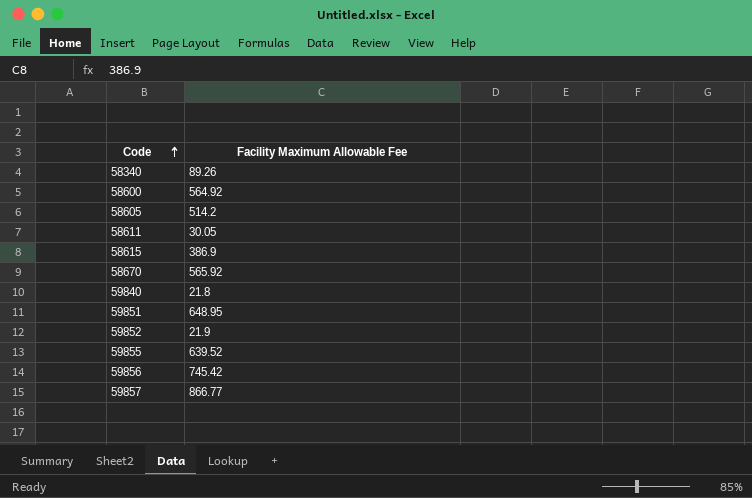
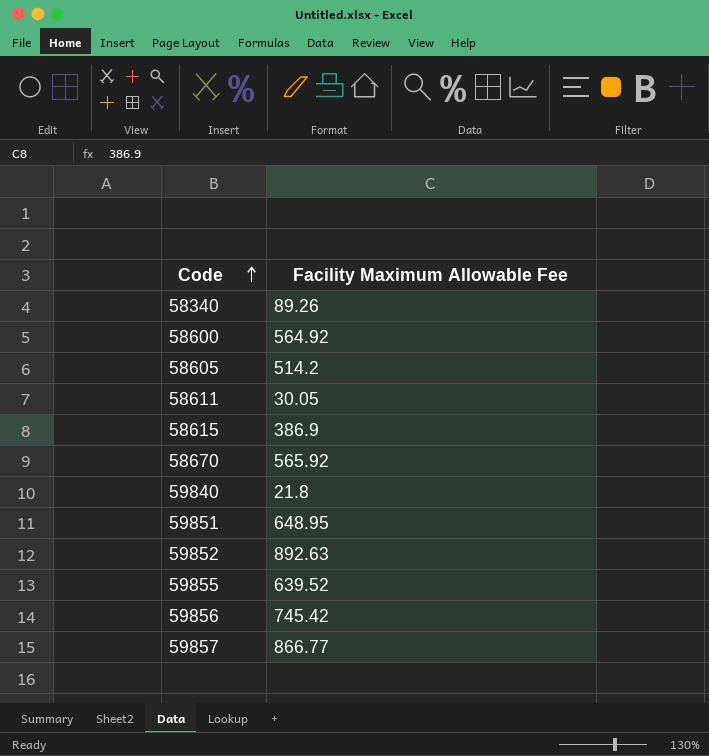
59852 | Facility Maximum Allowable Fee: 21.9 -> 892.63

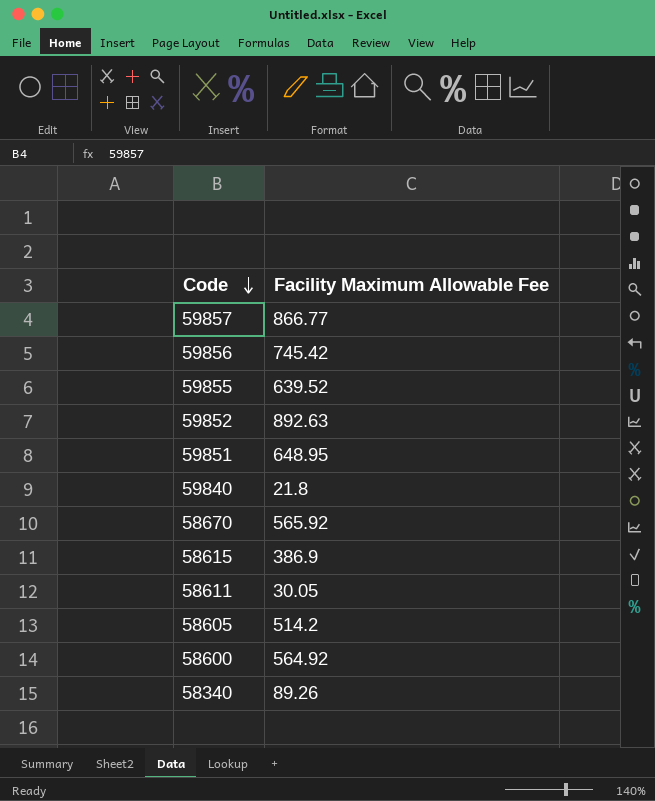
row order: Code ascending -> Code descending

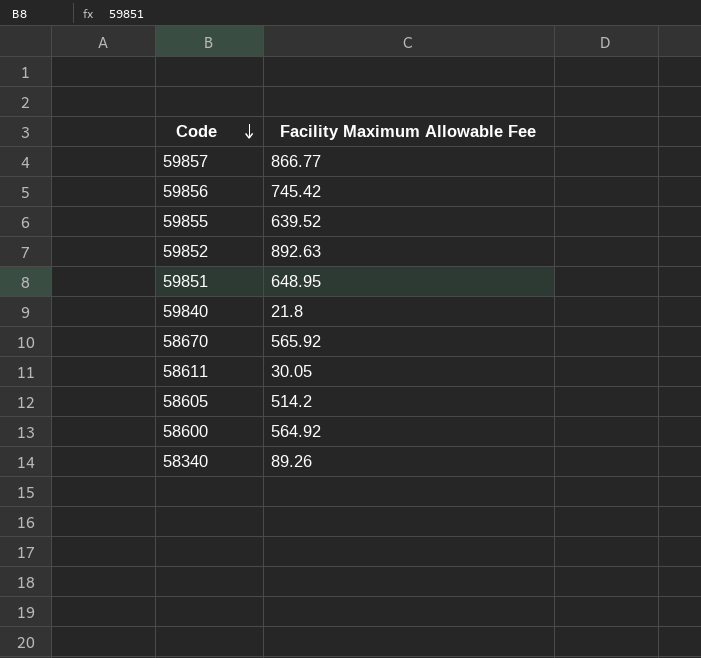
row 58615: 386.9 -> none

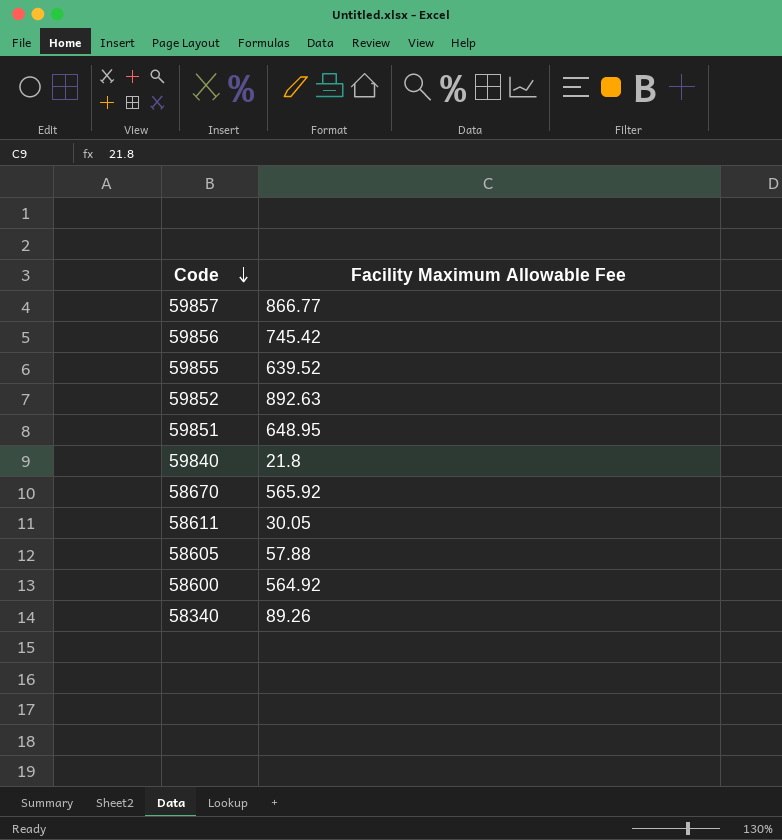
58605 | Facility Maximum Allowable Fee: 514.2 -> 57.88

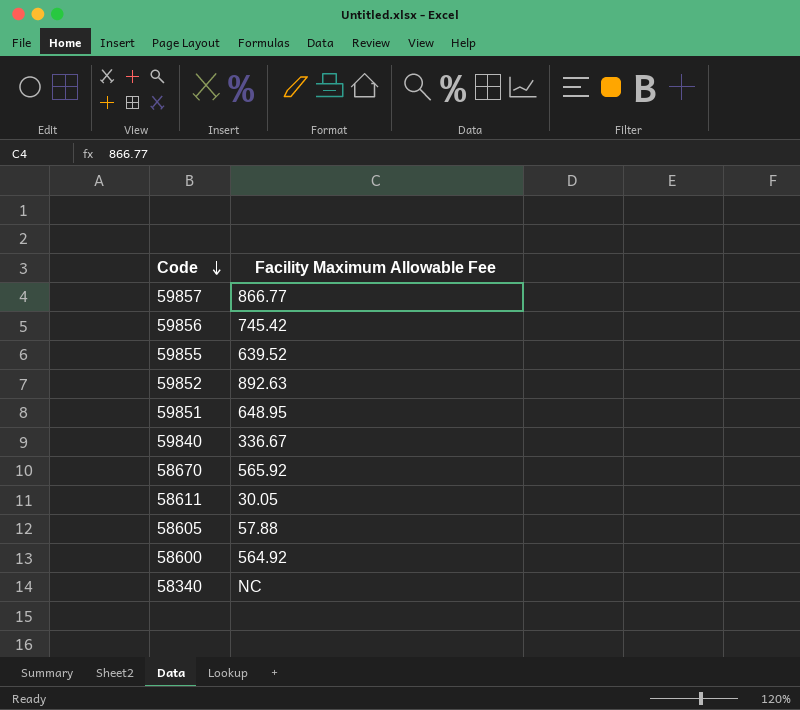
59840 | Facility Maximum Allowable Fee: 21.8 -> 336.67
58340 | Facility Maximum Allowable Fee: 89.26 -> NC

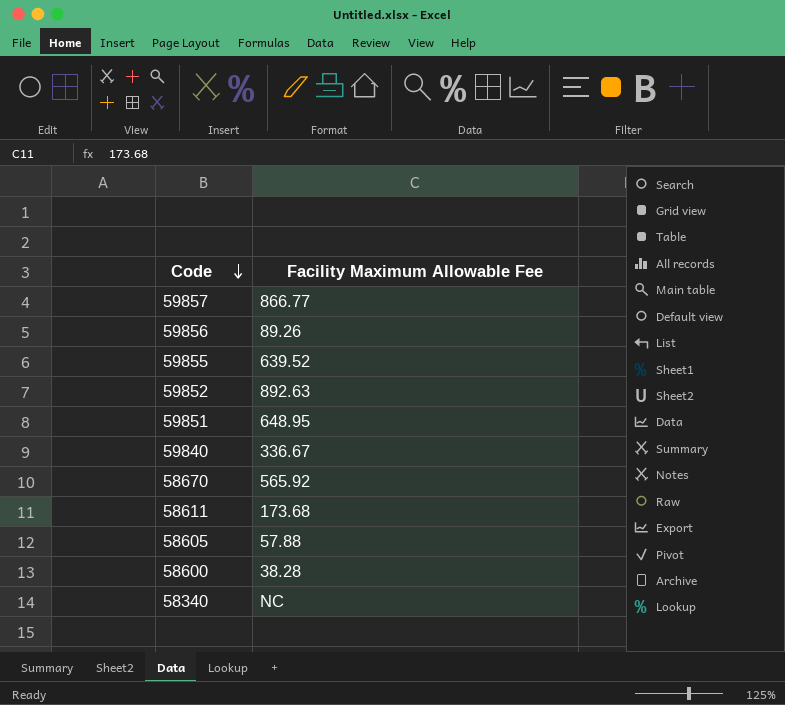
59856 | Facility Maximum Allowable Fee: 745.42 -> 89.26
58611 | Facility Maximum Allowable Fee: 30.05 -> 173.68
58600 | Facility Maximum Allowable Fee: 564.92 -> 38.28

